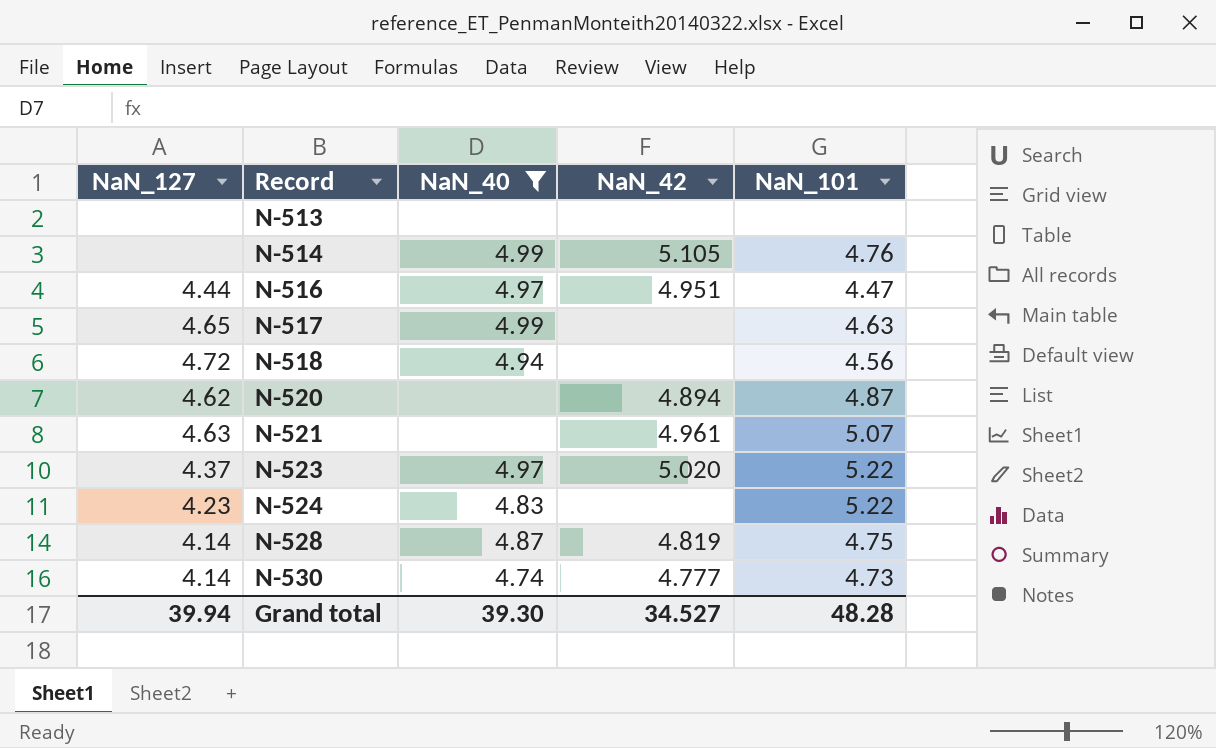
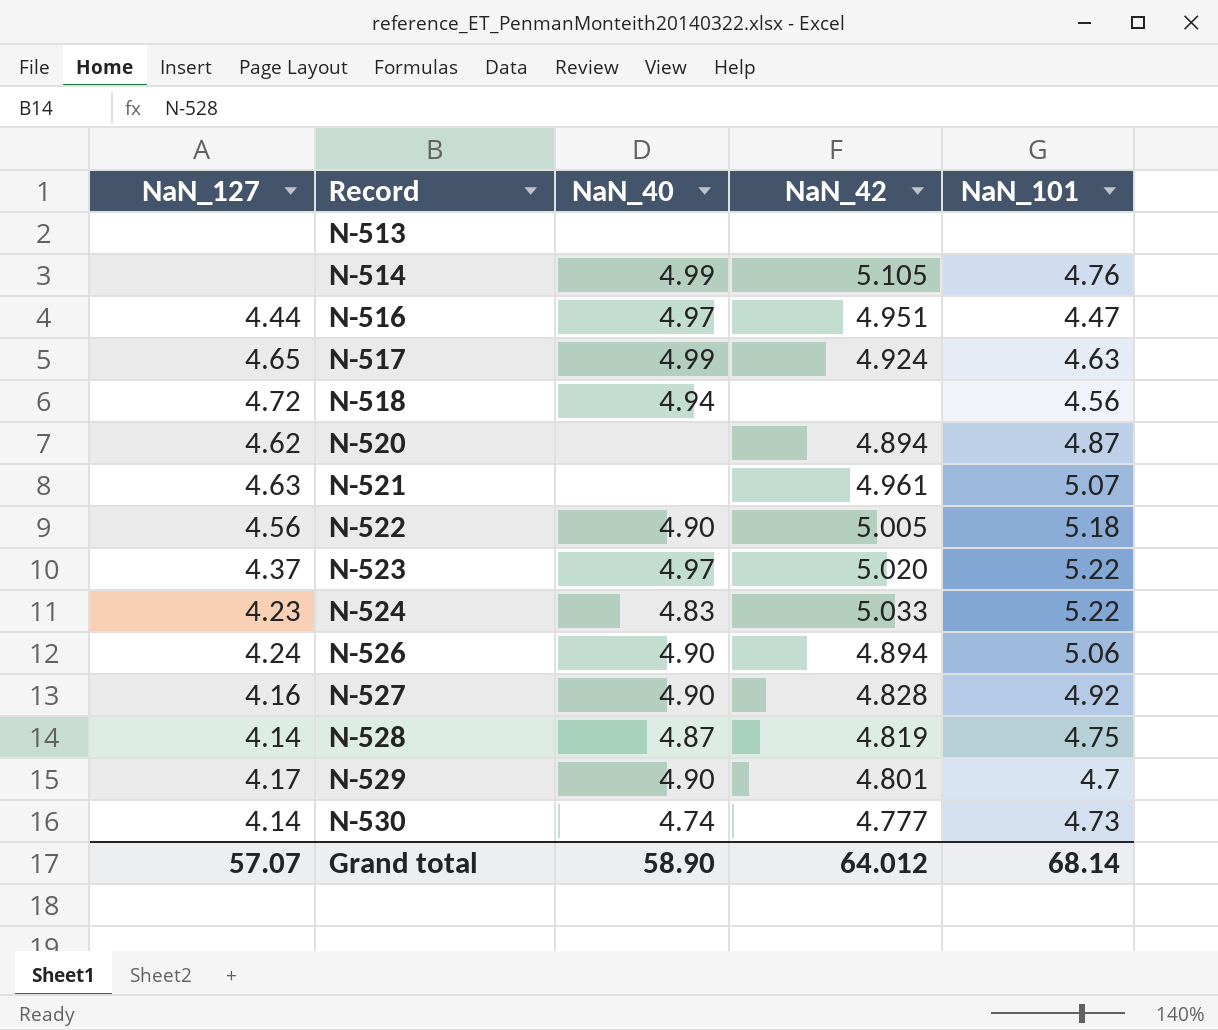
filter: NaN_40 != 4.90 -> none
N-517 | NaN_42: none -> 4.924
N-524 | NaN_42: none -> 5.033
Grand total | NaN_127: 39.94 -> 57.07
Grand total | NaN_40: 39.30 -> 58.90
Grand total | NaN_42: 34.527 -> 64.012
Grand total | NaN_101: 48.28 -> 68.14

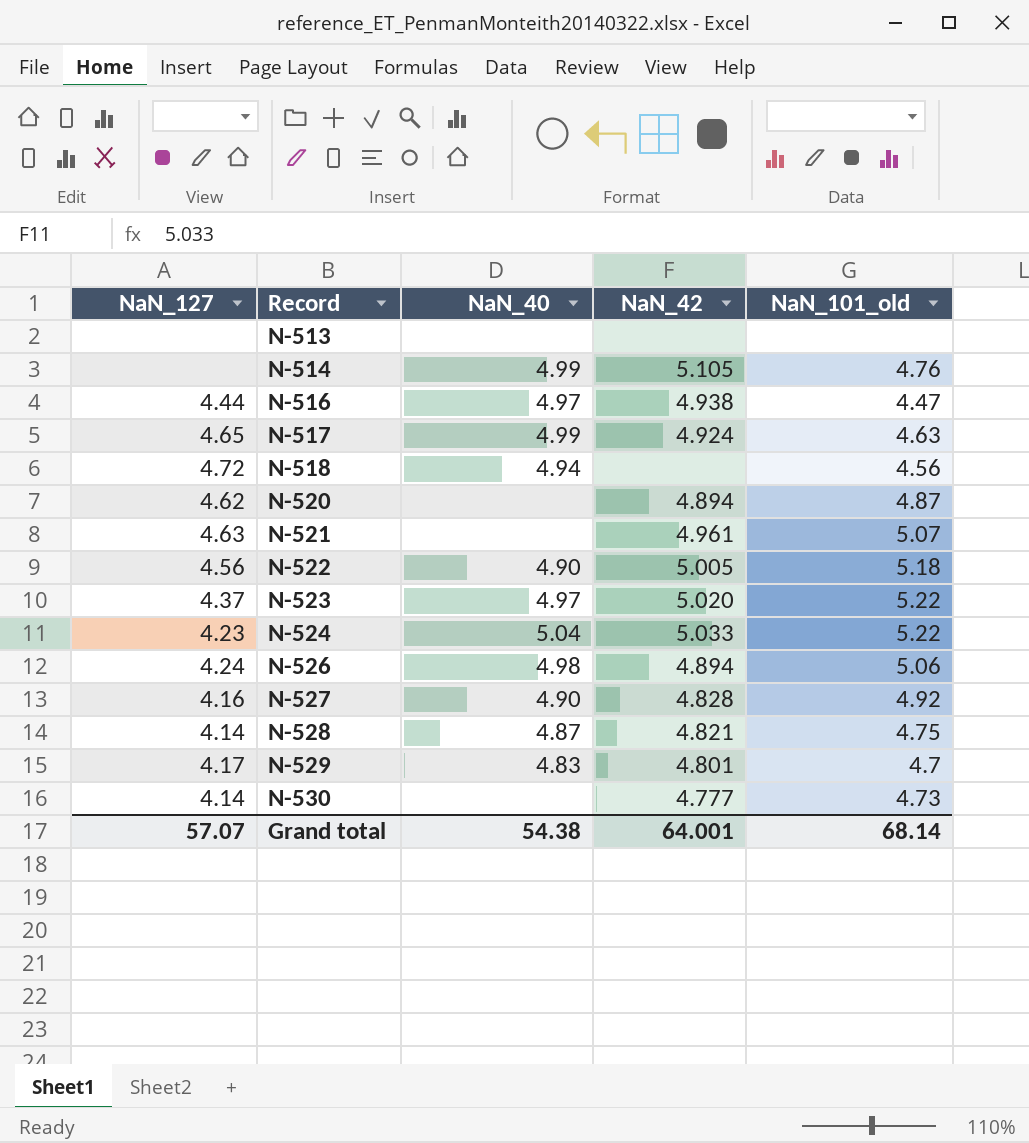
column name: NaN_101 -> NaN_101_old
N-516 | NaN_42: 4.951 -> 4.938
N-524 | NaN_40: 4.83 -> 5.04
N-526 | NaN_40: 4.90 -> 4.98
N-528 | NaN_42: 4.819 -> 4.821
N-529 | NaN_40: 4.90 -> 4.83
N-530 | NaN_40: 4.74 -> none
Grand total | NaN_40: 58.90 -> 54.38
Grand total | NaN_42: 64.012 -> 64.001

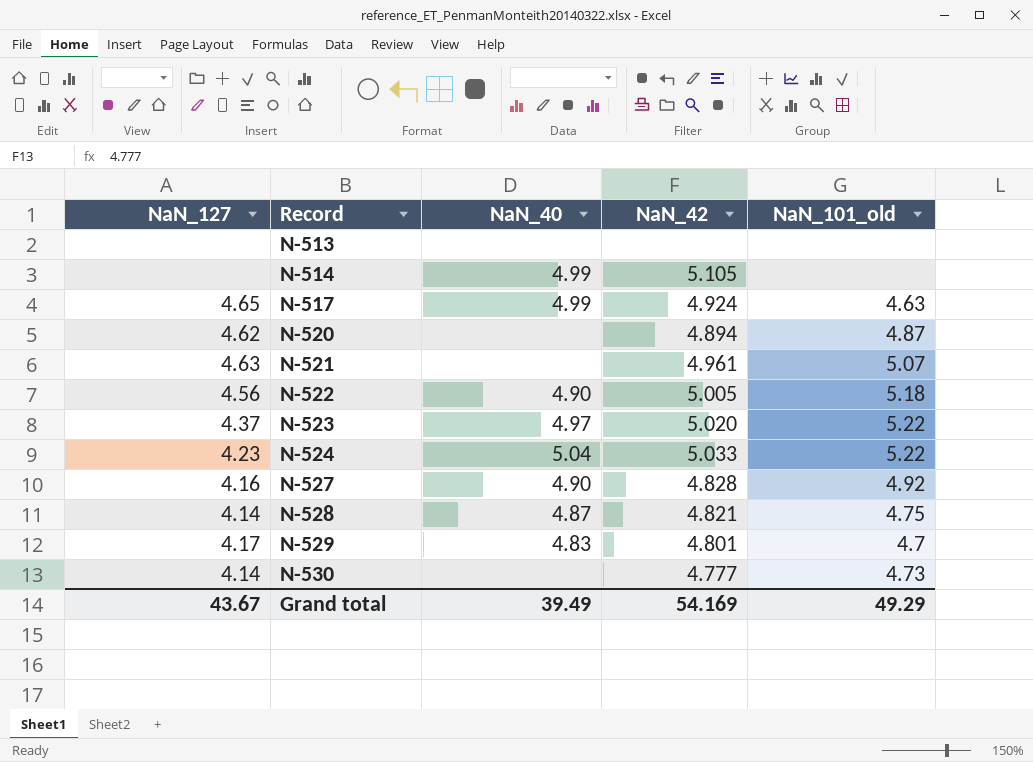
row N-516: 4.44 | 4.97 | 4.938 | 4.47 -> none
row N-518: 4.72 | 4.94 | none | 4.56 -> none
row N-526: 4.24 | 4.98 | 4.894 | 5.06 -> none
N-514 | NaN_101_old: 4.76 -> none
Grand total | NaN_127: 57.07 -> 43.67
Grand total | NaN_40: 54.38 -> 39.49
Grand total | NaN_42: 64.001 -> 54.169
Grand total | NaN_101_old: 68.14 -> 49.29

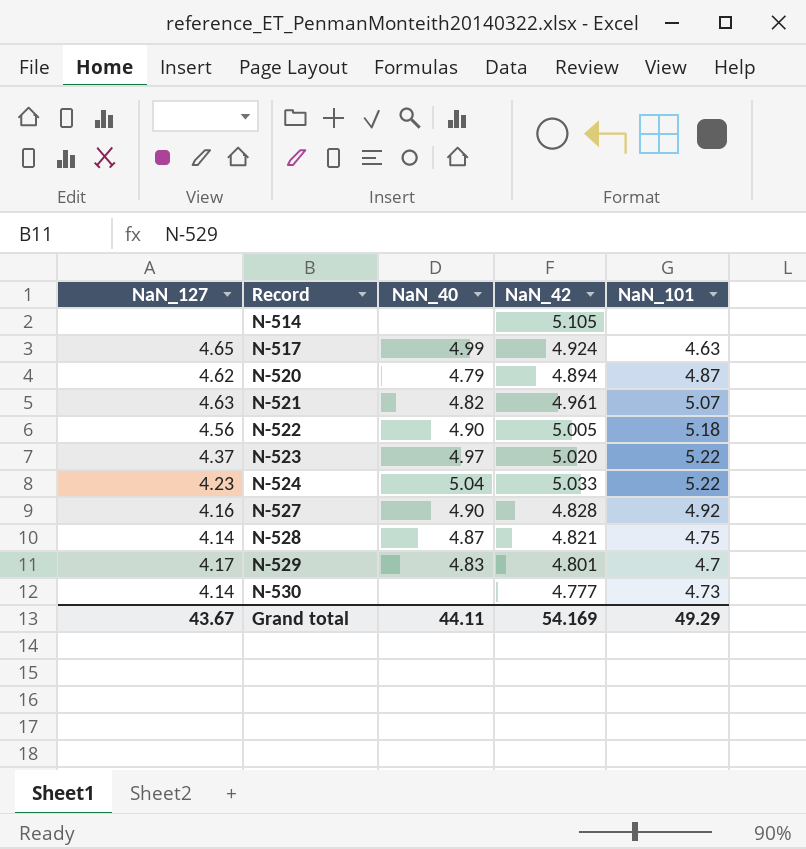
column name: NaN_101_old -> NaN_101
row N-513: none | none | none | none -> none
N-514 | NaN_40: 4.99 -> none
N-520 | NaN_40: none -> 4.79
N-521 | NaN_40: none -> 4.82
Grand total | NaN_40: 39.49 -> 44.11

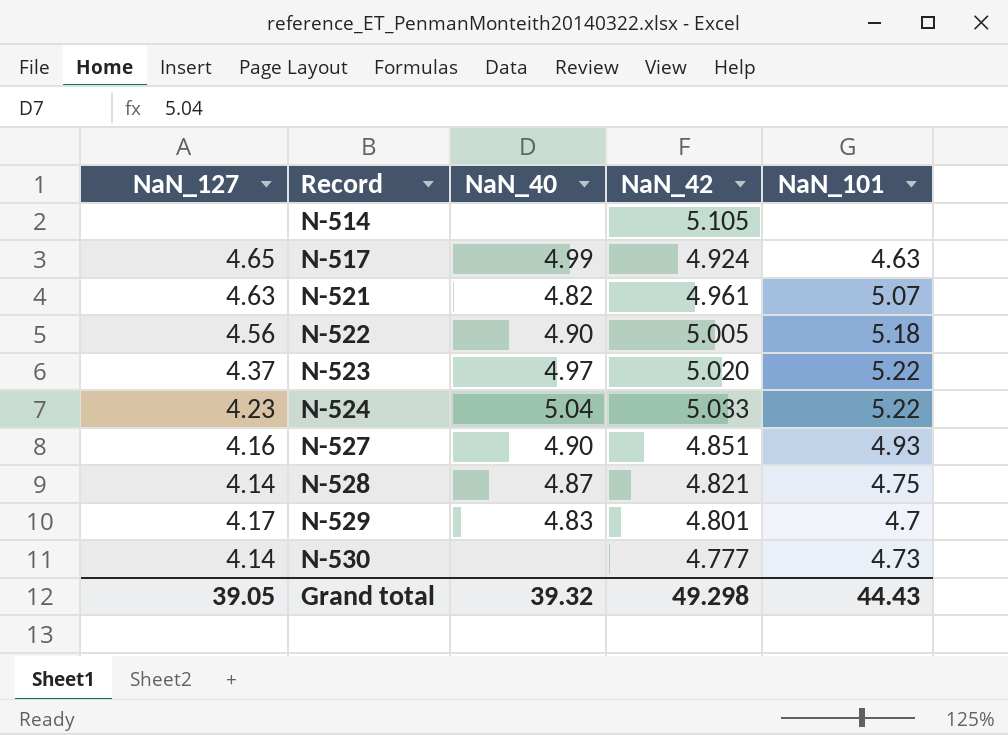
row N-520: 4.62 | 4.79 | 4.894 | 4.87 -> none
N-527 | NaN_42: 4.828 -> 4.851
N-527 | NaN_101: 4.92 -> 4.93
Grand total | NaN_127: 43.67 -> 39.05
Grand total | NaN_40: 44.11 -> 39.32
Grand total | NaN_42: 54.169 -> 49.298
Grand total | NaN_101: 49.29 -> 44.43

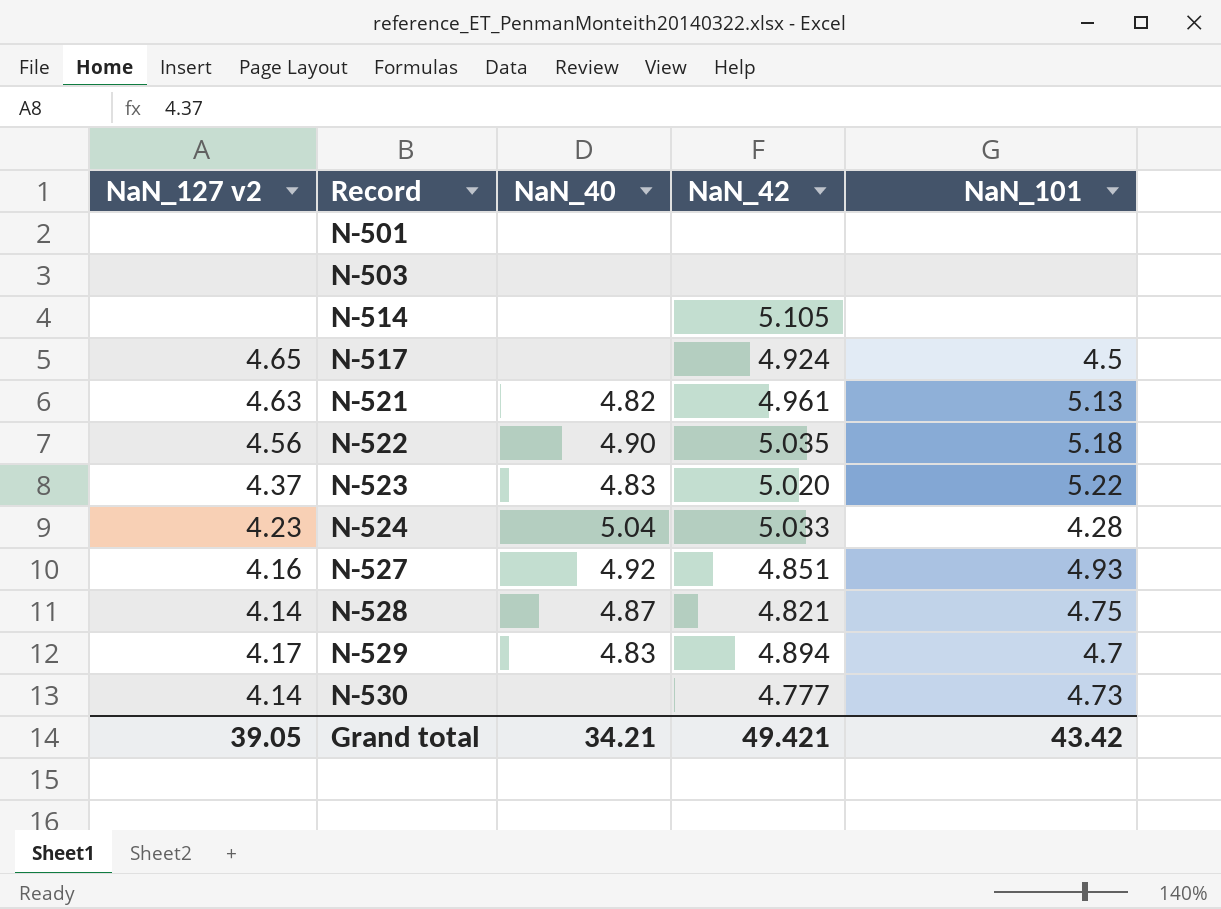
column name: NaN_127 -> NaN_127 v2
row N-501: none -> none | none | none | none
row N-503: none -> none | none | none | none
N-517 | NaN_40: 4.99 -> none
N-517 | NaN_101: 4.63 -> 4.5
N-521 | NaN_101: 5.07 -> 5.13
N-522 | NaN_42: 5.005 -> 5.035
N-523 | NaN_40: 4.97 -> 4.83
N-524 | NaN_101: 5.22 -> 4.28
N-527 | NaN_40: 4.90 -> 4.92
N-529 | NaN_42: 4.801 -> 4.894
Grand total | NaN_40: 39.32 -> 34.21
Grand total | NaN_42: 49.298 -> 49.421
Grand total | NaN_101: 44.43 -> 43.42

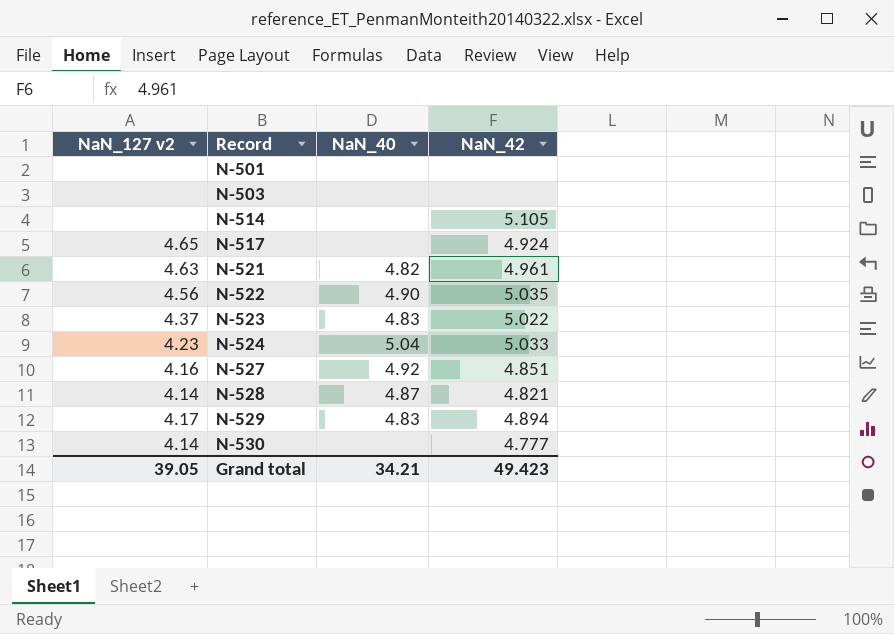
column NaN_101 | position: 5 -> none
N-523 | NaN_42: 5.020 -> 5.022
Grand total | NaN_42: 49.421 -> 49.423

